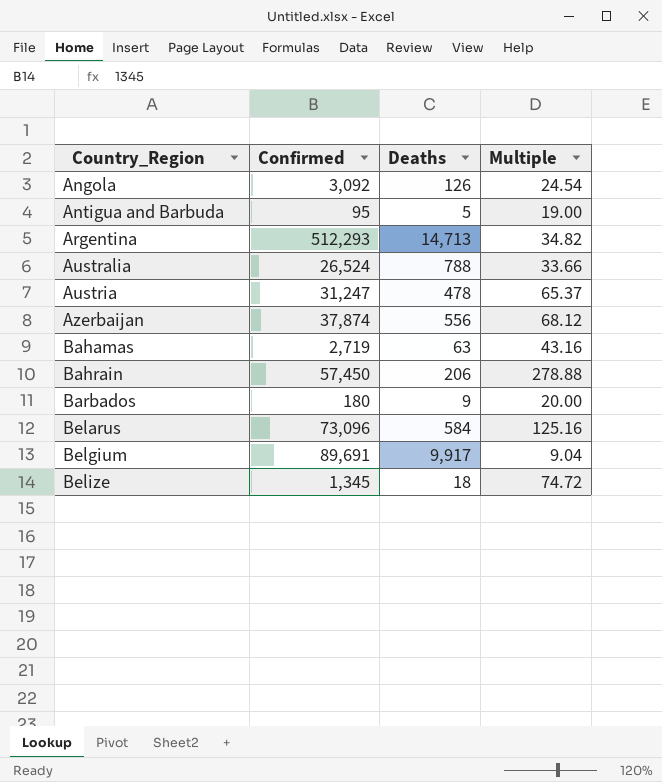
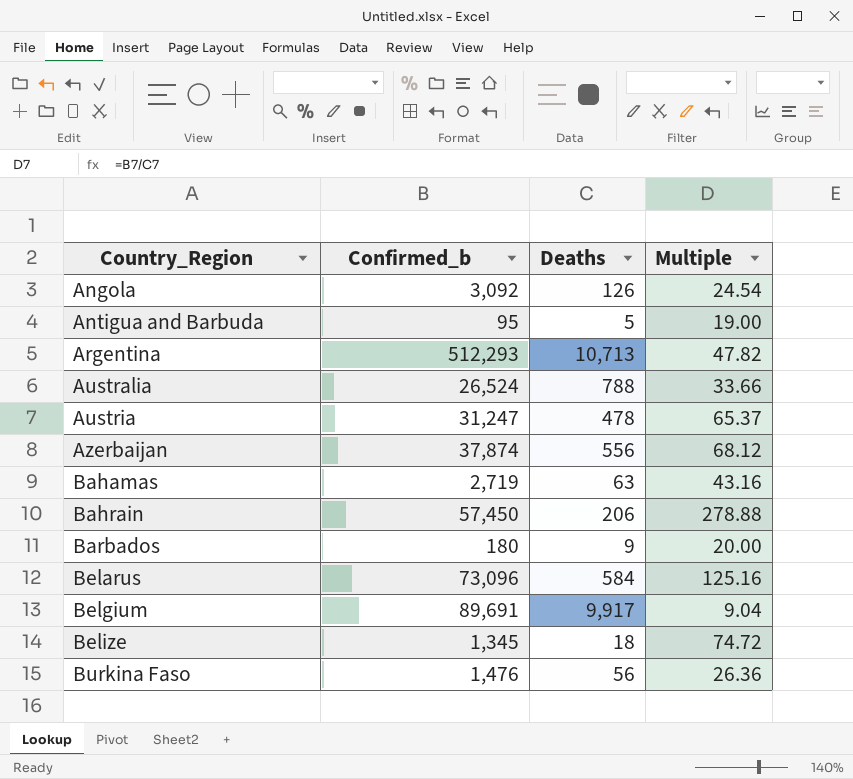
column name: Confirmed -> Confirmed_b
Argentina | Deaths: 14,713 -> 10,713
Argentina | Multiple: 34.82 -> 47.82
row Burkina Faso: none -> 1,476 | 56 | 26.36

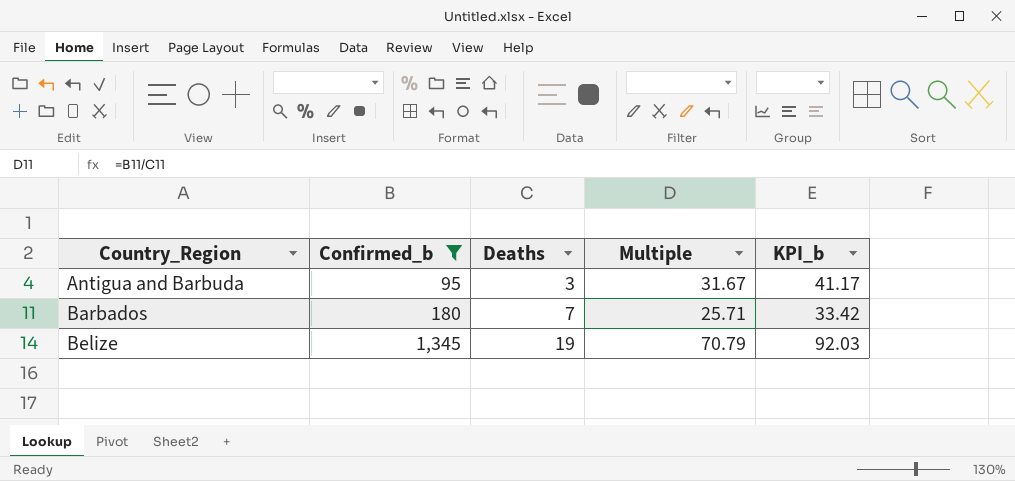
filter: none -> Confirmed_b <= 1,345
column KPI_b | formula: none -> [Multiple] * 1.3
Antigua and Barbuda | Deaths: 5 -> 3
Antigua and Barbuda | Multiple: 19.00 -> 31.67
Barbados | Deaths: 9 -> 7
Barbados | Multiple: 20.00 -> 25.71
Belize | Deaths: 18 -> 19
Belize | Multiple: 74.72 -> 70.79

